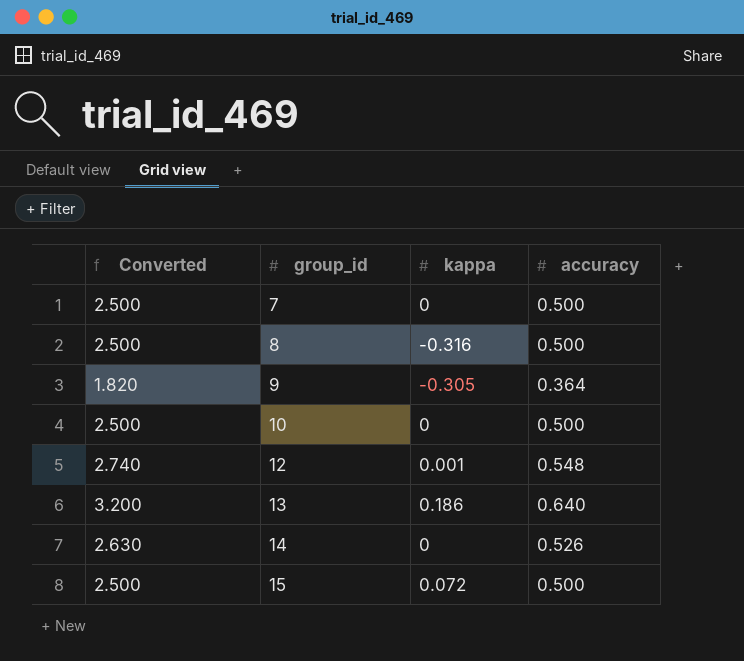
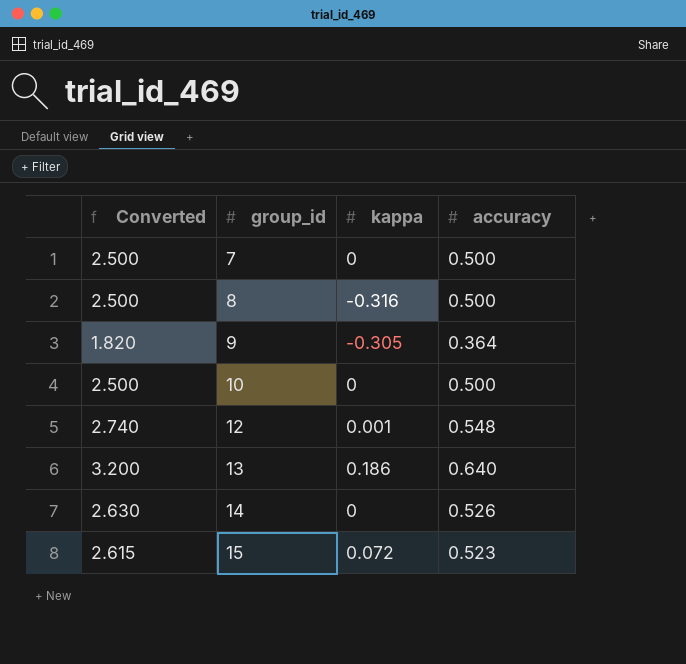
15 | Converted: 2.500 -> 2.615
15 | accuracy: 0.500 -> 0.523

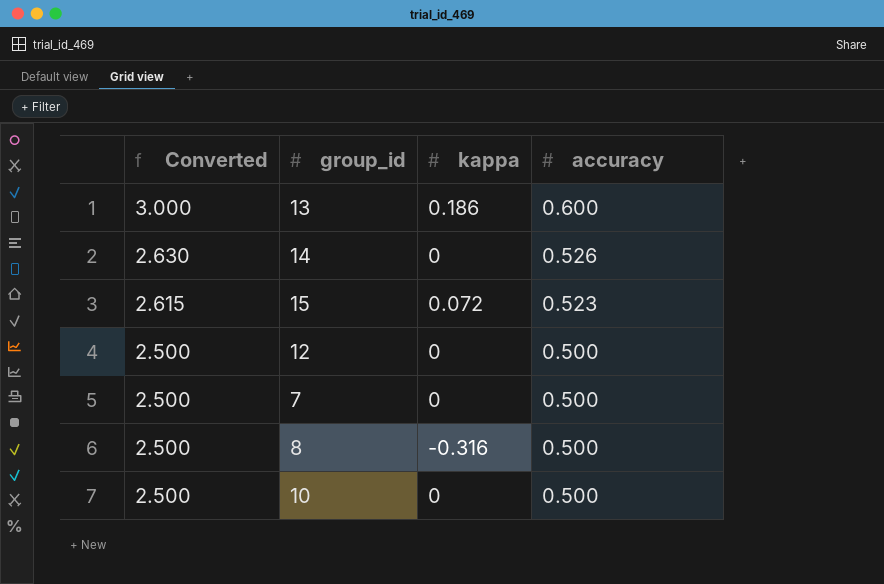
row order: group_id ascending -> Converted descending
row 9: 1.820 | -0.305 | 0.364 -> none
13 | Converted: 3.200 -> 3.000
13 | accuracy: 0.640 -> 0.600
12 | Converted: 2.740 -> 2.500
12 | kappa: 0.001 -> 0
12 | accuracy: 0.548 -> 0.500

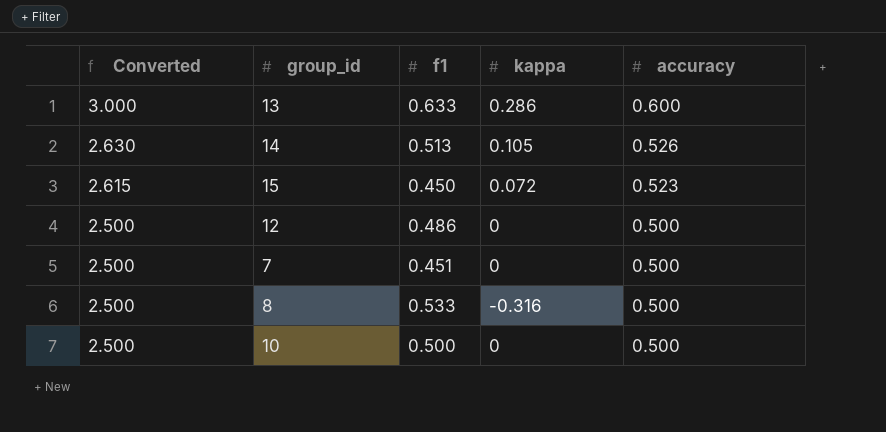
column f1 | position: none -> 3
13 | kappa: 0.186 -> 0.286
14 | kappa: 0 -> 0.105

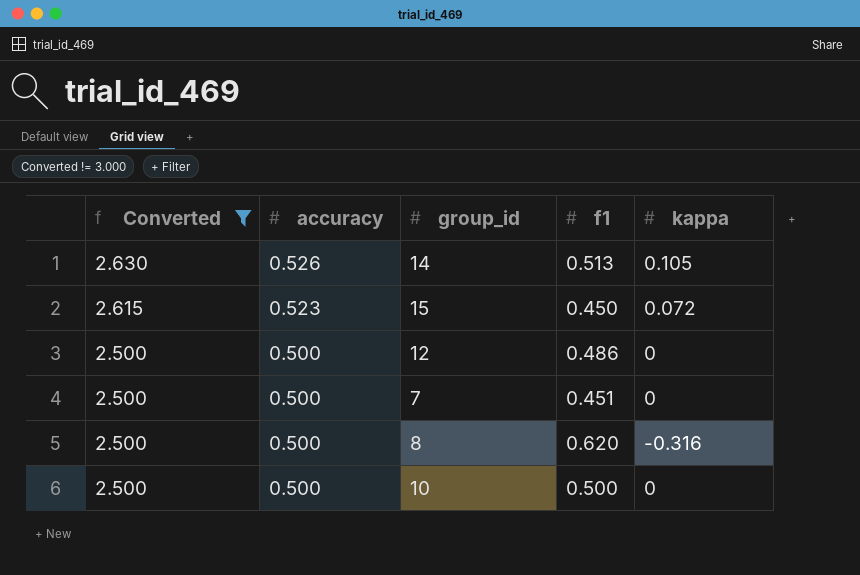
filter: none -> Converted != 3.000
column accuracy | position: 5 -> 2
8 | f1: 0.533 -> 0.620

